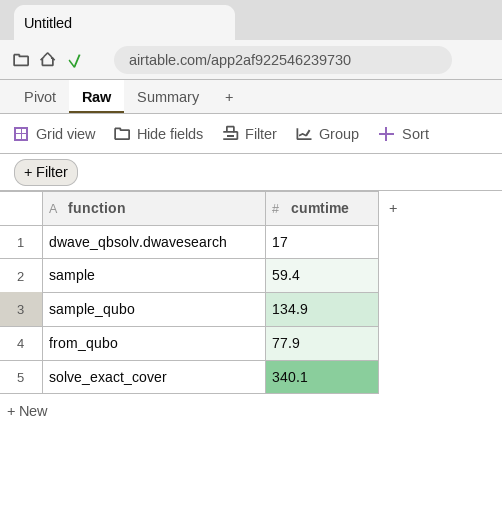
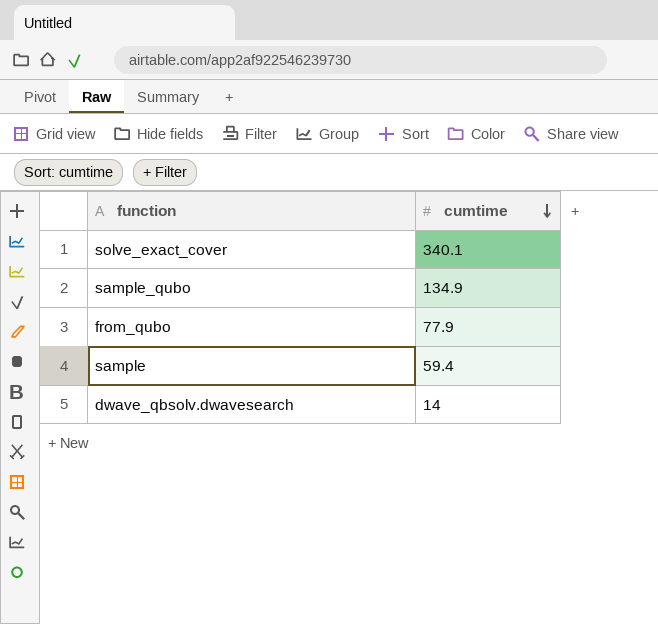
row order: none -> cumtime descending
dwave_qbsolv.dwavesearch | cumtime: 17 -> 14

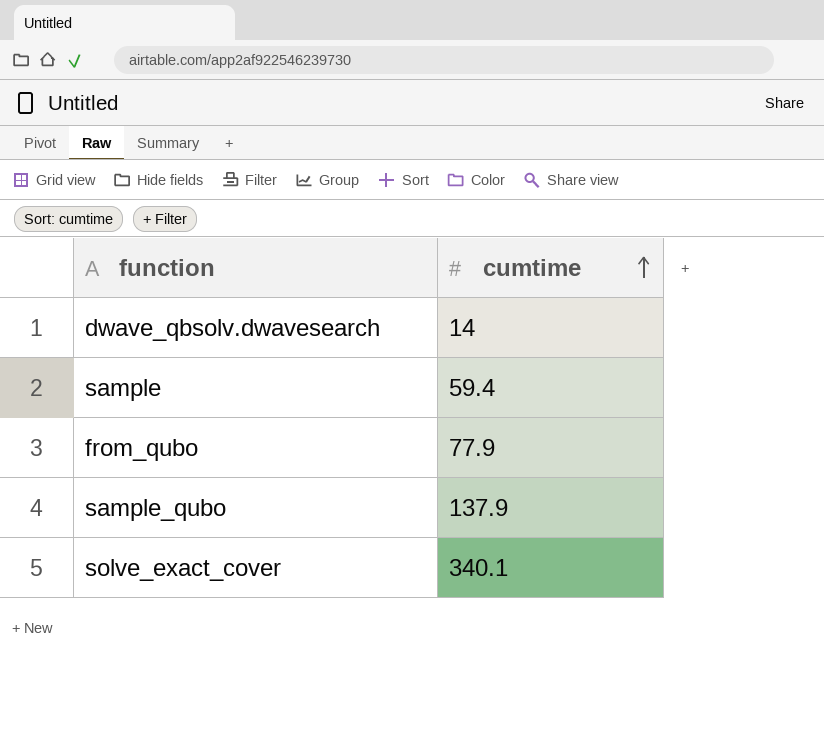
row order: cumtime descending -> cumtime ascending
sample_qubo | cumtime: 134.9 -> 137.9

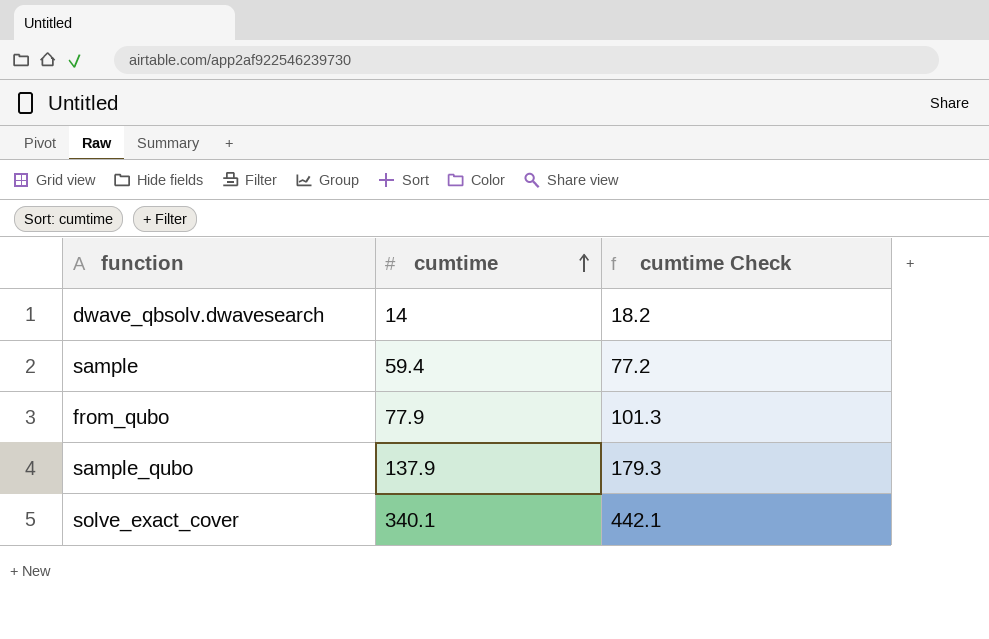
column cumtime Check | formula: none -> [cumtime] * 1.3

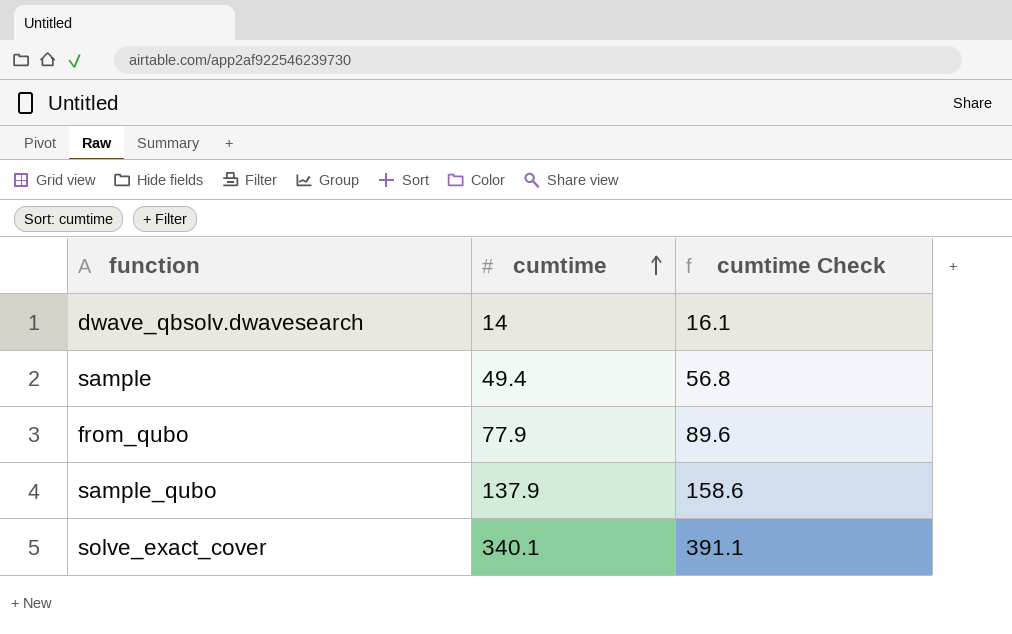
column cumtime Check | formula: [cumtime] * 1.3 -> [cumtime] * 1.15
sample | cumtime: 59.4 -> 49.4

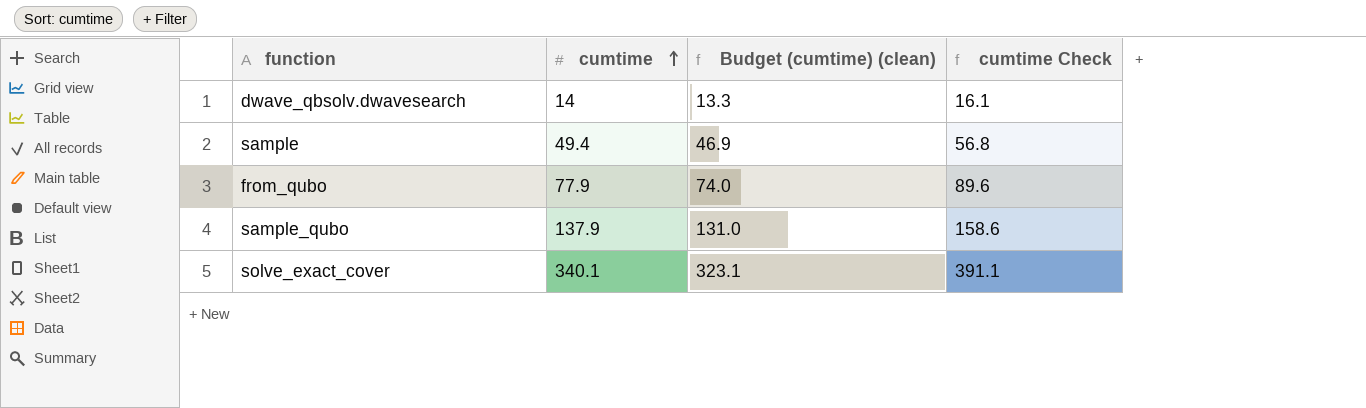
column Budget (cumtime) (clean) | formula: none -> [cumtime] * 0.95

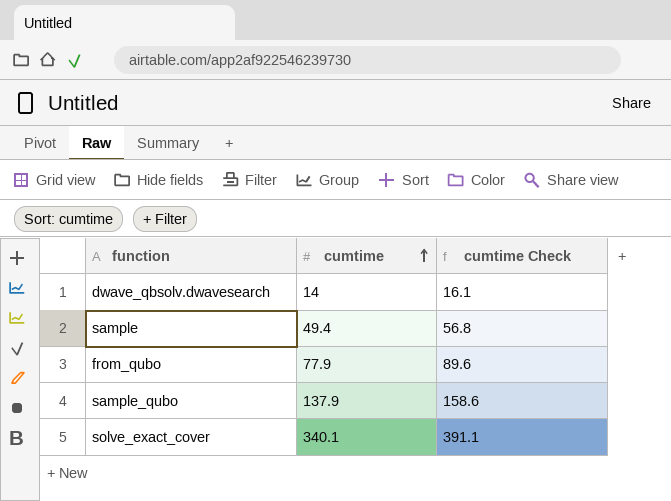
column Budget (cumtime) (clean) | formula: [cumtime] * 0.95 -> none

